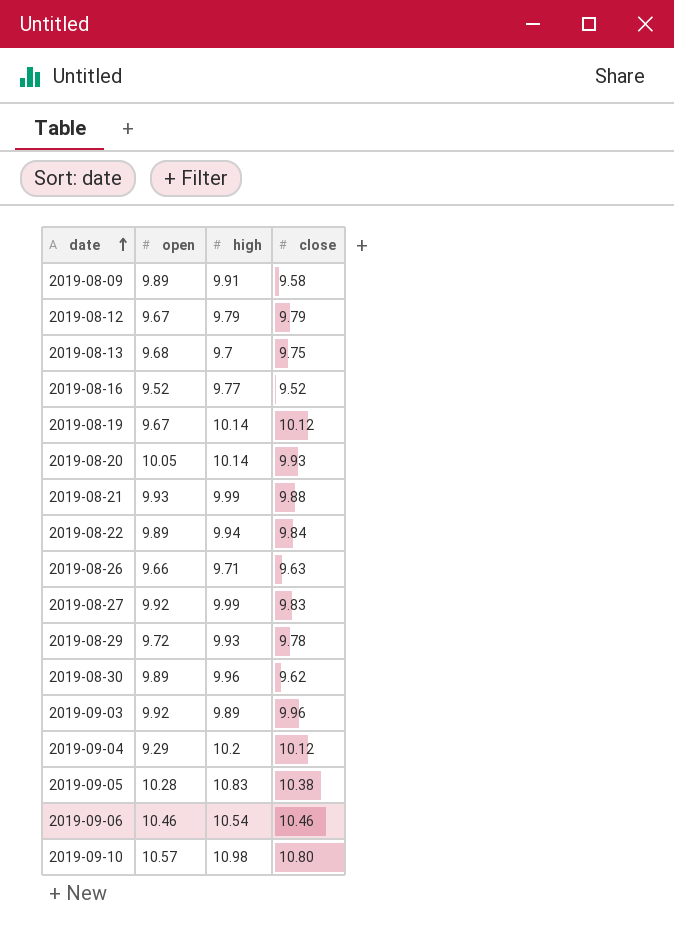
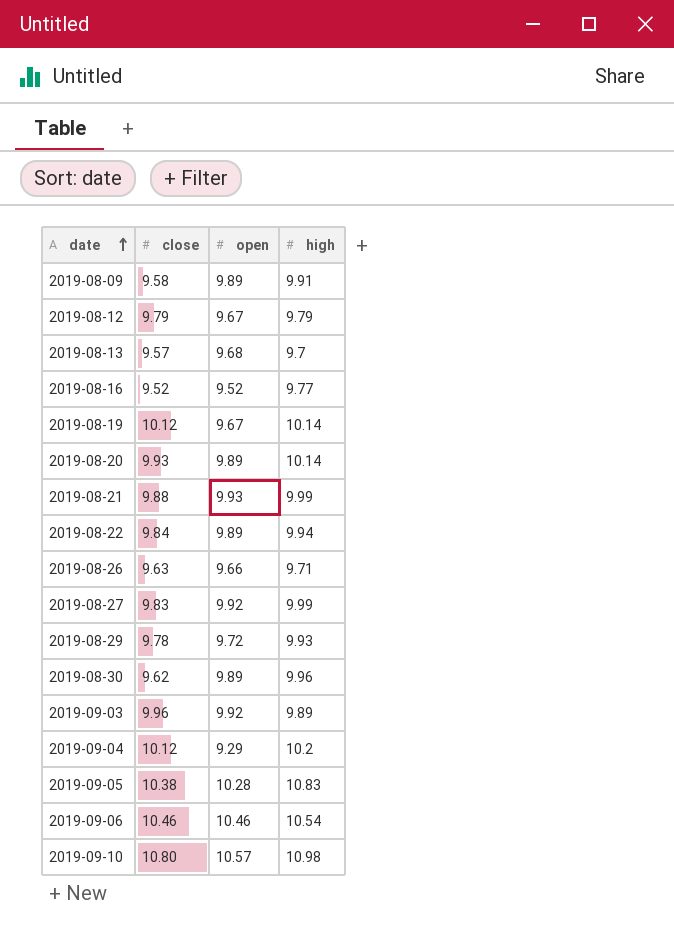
column close | position: 4 -> 2
2019-08-13 | close: 9.75 -> 9.57
2019-08-20 | open: 10.05 -> 9.89

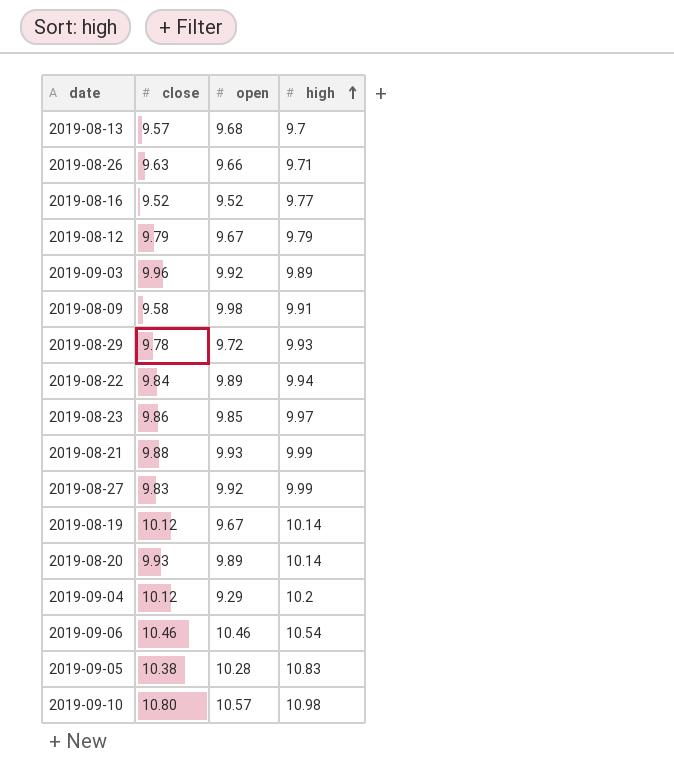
row order: date ascending -> high ascending
row 2019-08-30: 9.62 | 9.89 | 9.96 -> none
2019-08-09 | open: 9.89 -> 9.98
row 2019-08-23: none -> 9.86 | 9.85 | 9.97

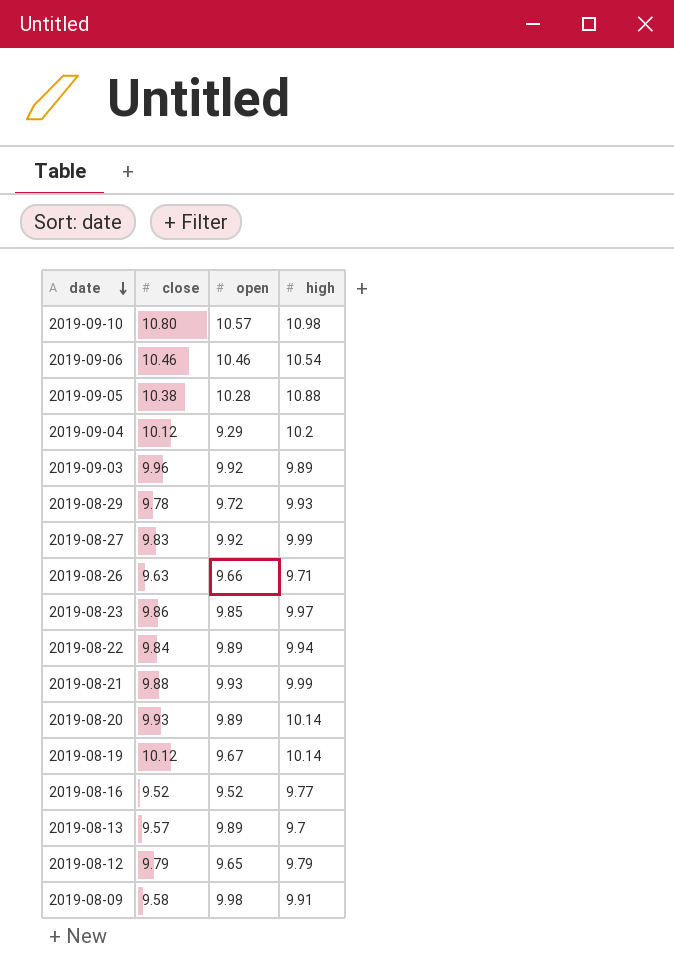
row order: high ascending -> date descending
2019-09-05 | high: 10.83 -> 10.88
2019-08-13 | open: 9.68 -> 9.89
2019-08-12 | open: 9.67 -> 9.65

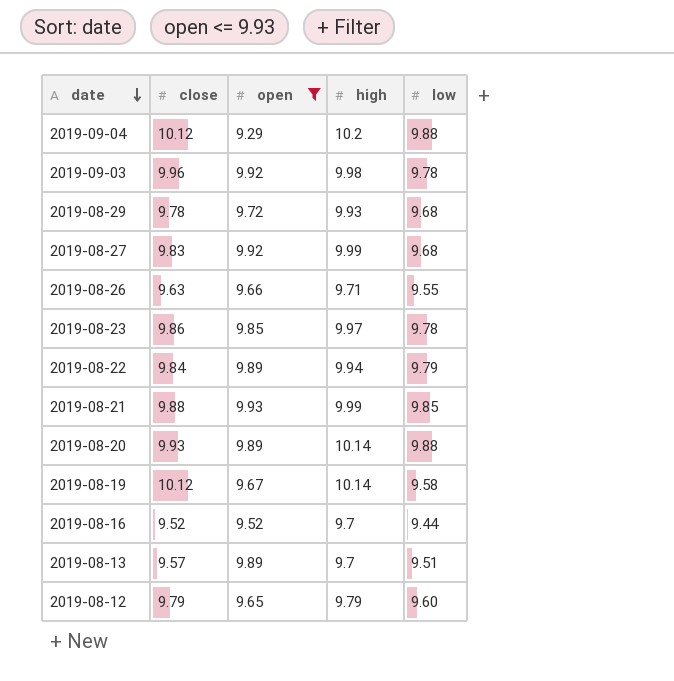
filter: none -> open <= 9.93
column low | position: none -> 5
2019-09-03 | high: 9.89 -> 9.98
2019-08-16 | high: 9.77 -> 9.7

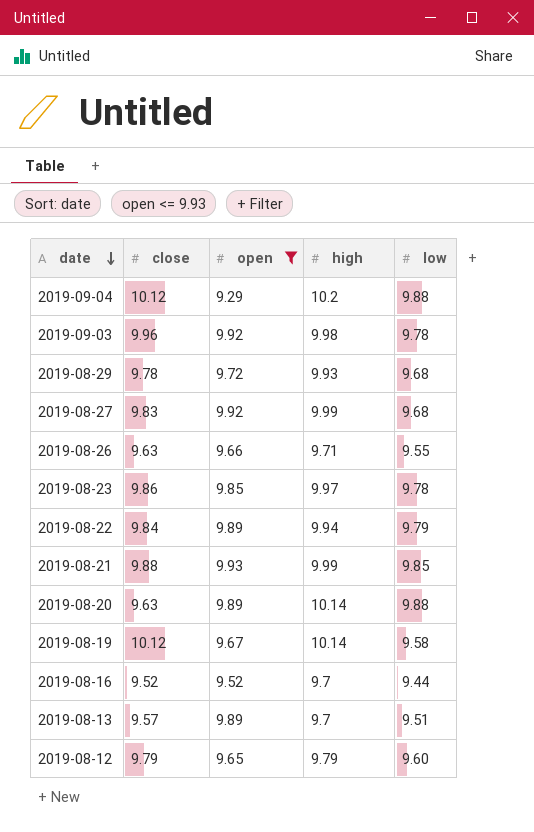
2019-08-20 | close: 9.93 -> 9.63

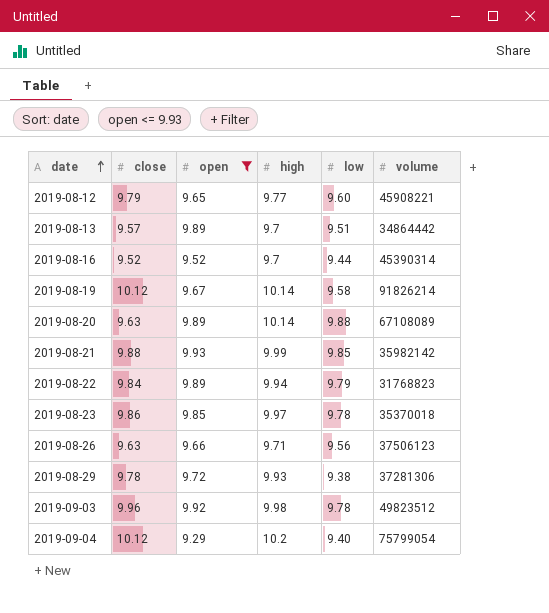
row order: date descending -> date ascending
column volume | position: none -> 6
row 2019-08-27: 9.83 | 9.92 | 9.99 | 9.68 -> none
2019-08-12 | high: 9.79 -> 9.77
2019-08-26 | low: 9.55 -> 9.56
2019-08-29 | low: 9.68 -> 9.38
2019-09-04 | low: 9.88 -> 9.40

